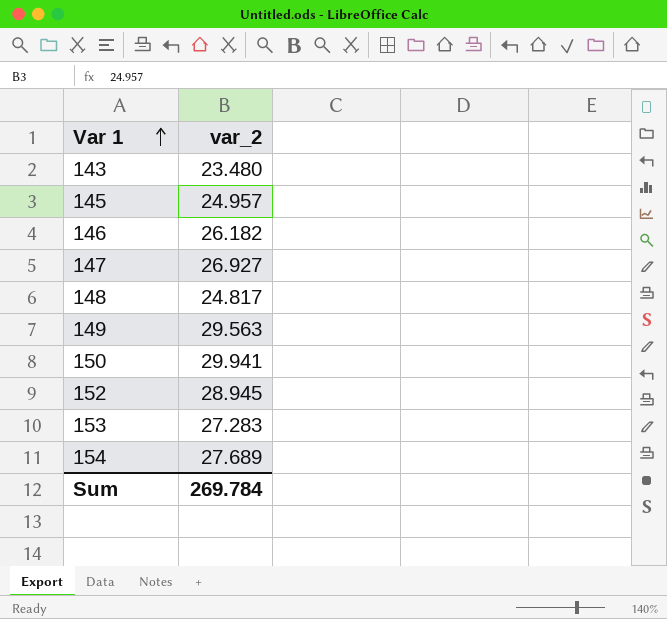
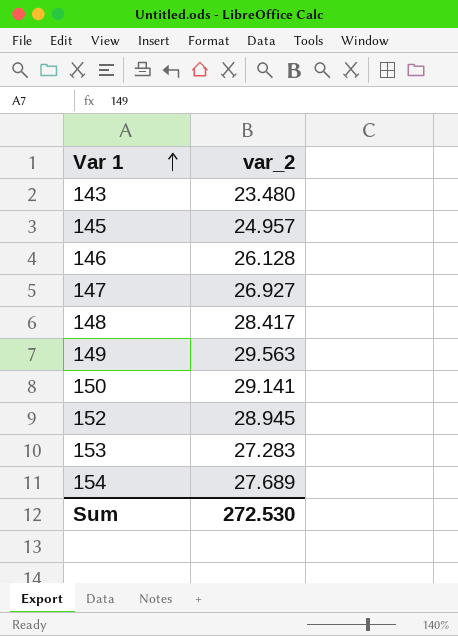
146 | var_2: 26.182 -> 26.128
148 | var_2: 24.817 -> 28.417
150 | var_2: 29.941 -> 29.141
Sum | var_2: 269.784 -> 272.530

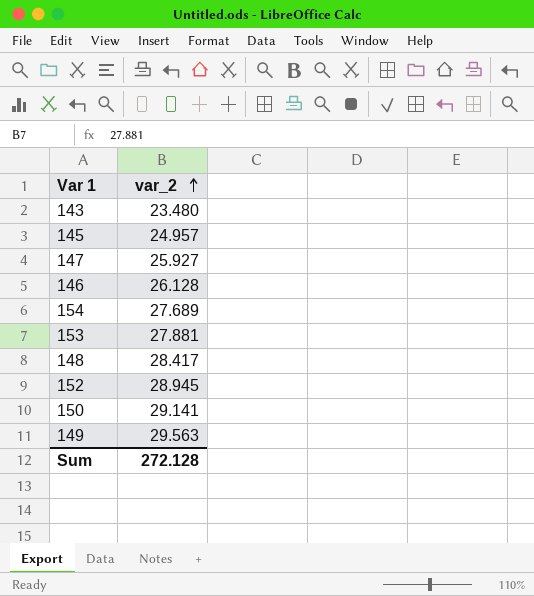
row order: Var 1 ascending -> var_2 ascending
147 | var_2: 26.927 -> 25.927
153 | var_2: 27.283 -> 27.881
Sum | var_2: 272.530 -> 272.128

